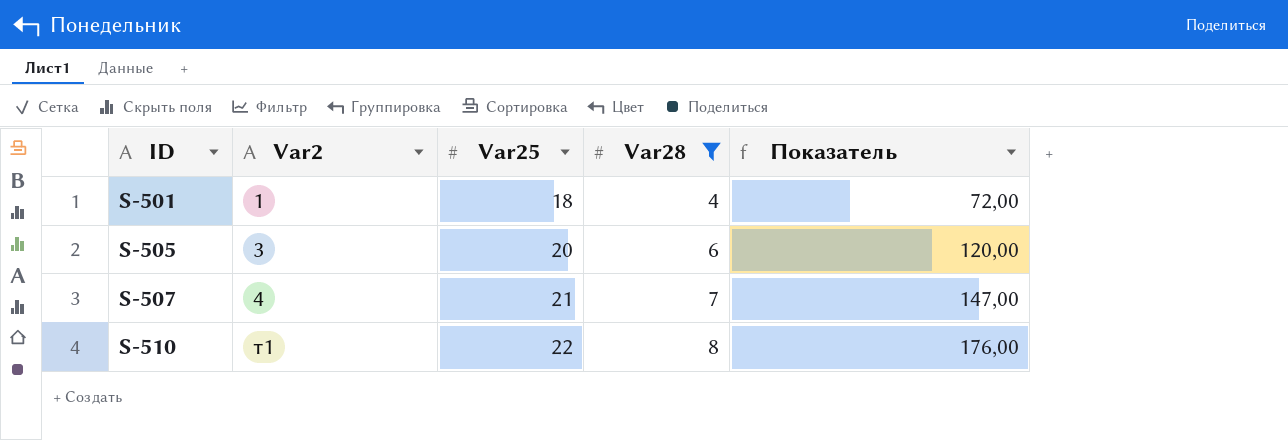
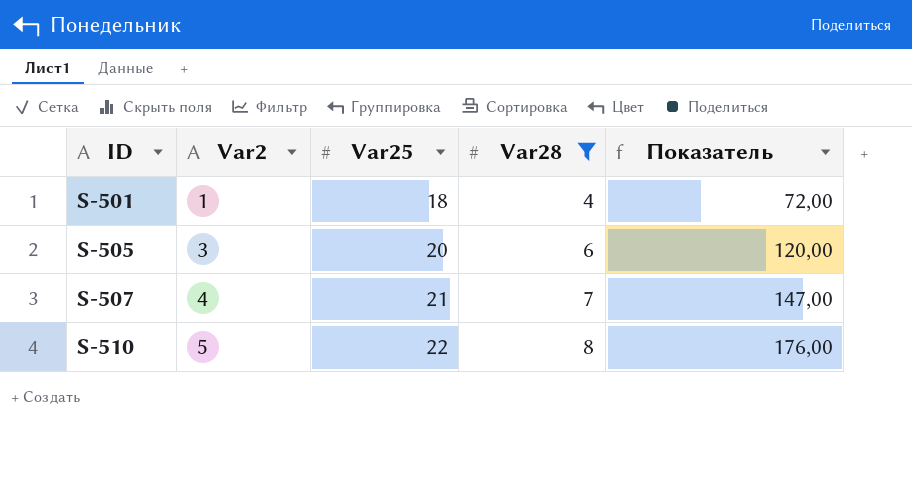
S-510 | Var2: т1 -> 5

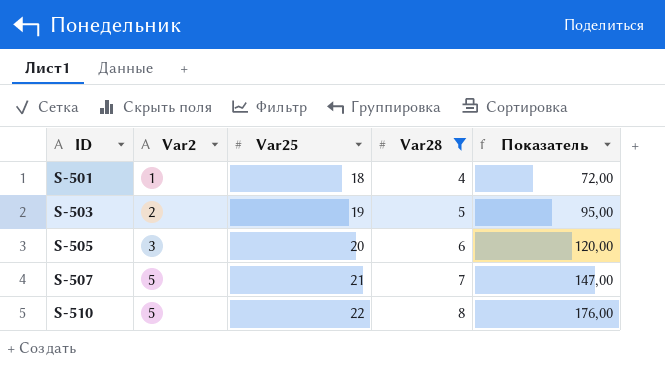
row S-503: none -> 2 | 19 | 5 | 95,00
S-507 | Var2: 4 -> 5

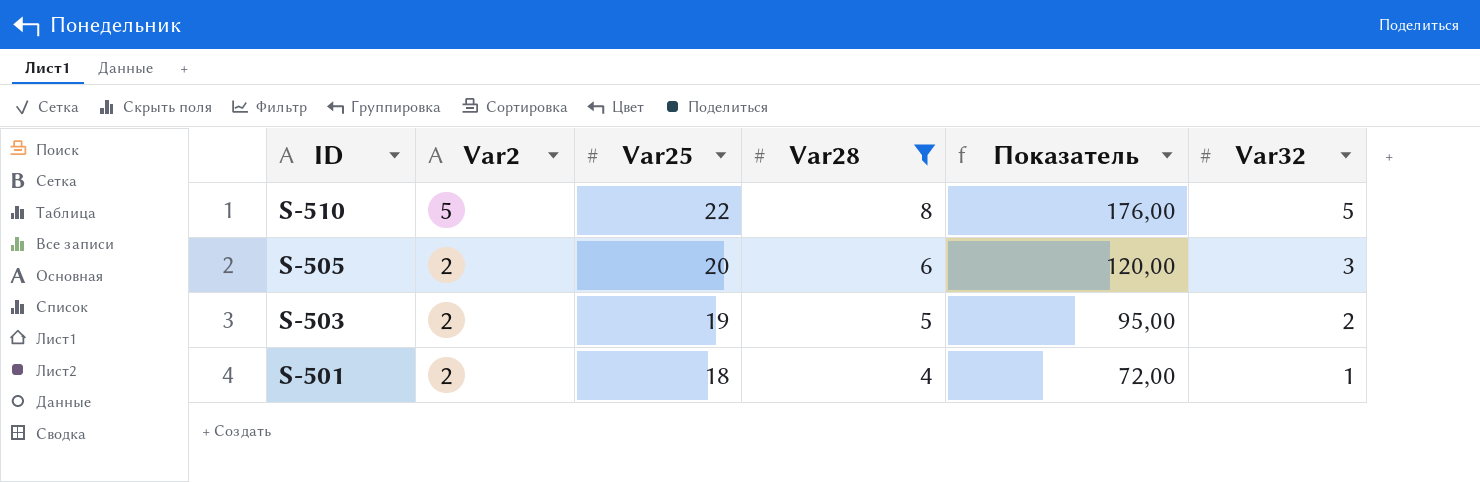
row order: ID ascending -> ID descending
column Var32 | position: none -> 6
row S-507: 5 | 21 | 7 | 147,00 -> none
S-505 | Var2: 3 -> 2
S-501 | Var2: 1 -> 2

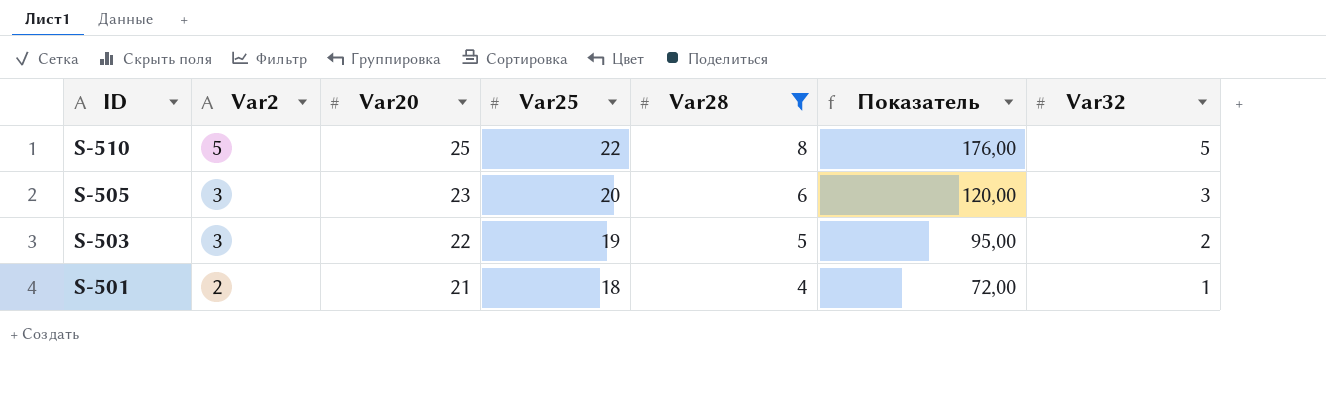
column Var20 | position: none -> 3
S-505 | Var2: 2 -> 3
S-503 | Var2: 2 -> 3

